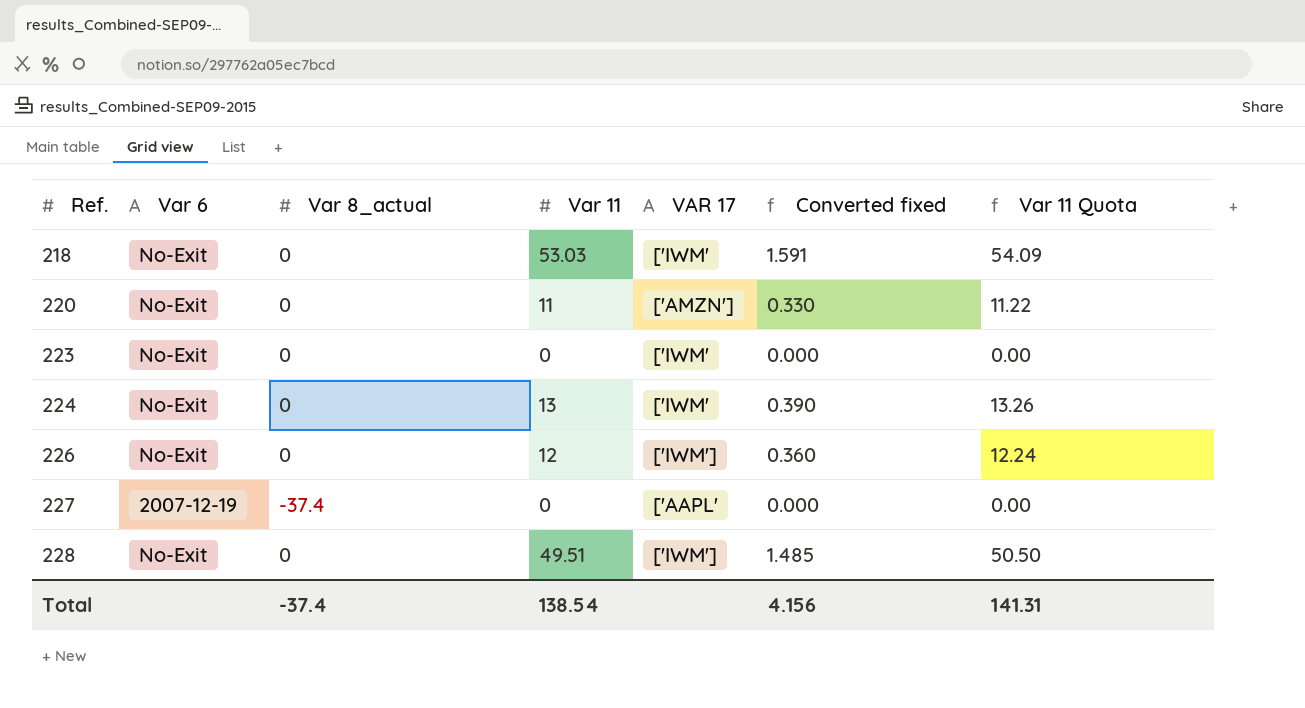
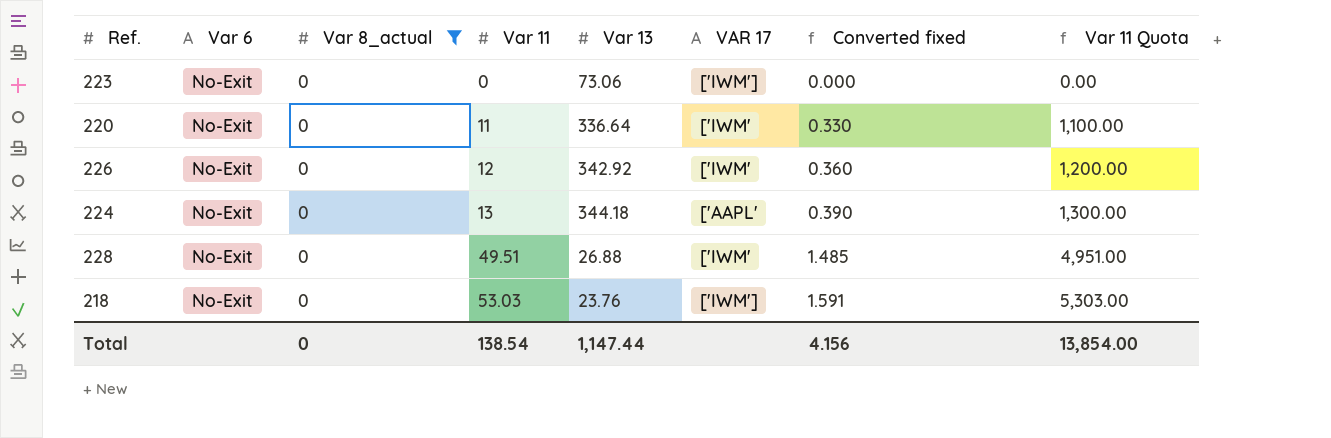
filter: none -> Var 8_actual = 0
row order: Ref. ascending -> Var 11 ascending
column Var 13 | position: none -> 5
column Var 11 Quota | formula: [Var 11] * 1.02 -> [Var 11] * 100
223 | VAR 17: ['IWM' -> ['IWM']
220 | VAR 17: ['AMZN'] -> ['IWM'
226 | VAR 17: ['IWM'] -> ['IWM'
224 | VAR 17: ['IWM' -> ['AAPL'
228 | VAR 17: ['IWM'] -> ['IWM'
218 | VAR 17: ['IWM' -> ['IWM']
Total | Var 8_actual: -37.4 -> 0
Total | Var 11 Quota: 141.31 -> 13,854.00

